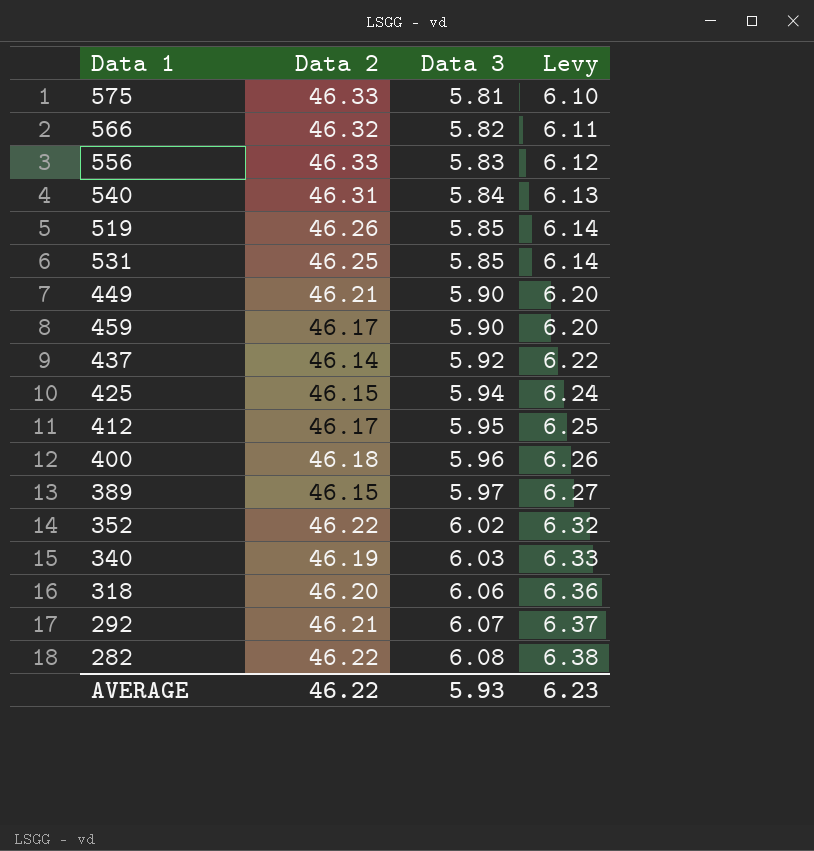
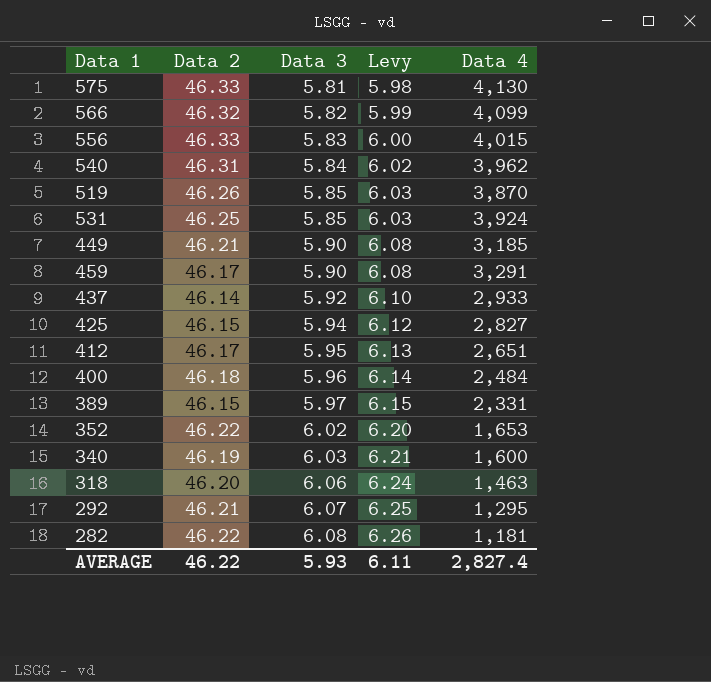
column Levy | formula: [Data 3] * 1.05 -> [Data 3] * 1.03
column Data 4 | position: none -> 5
AVERAGE | Levy: 6.23 -> 6.11

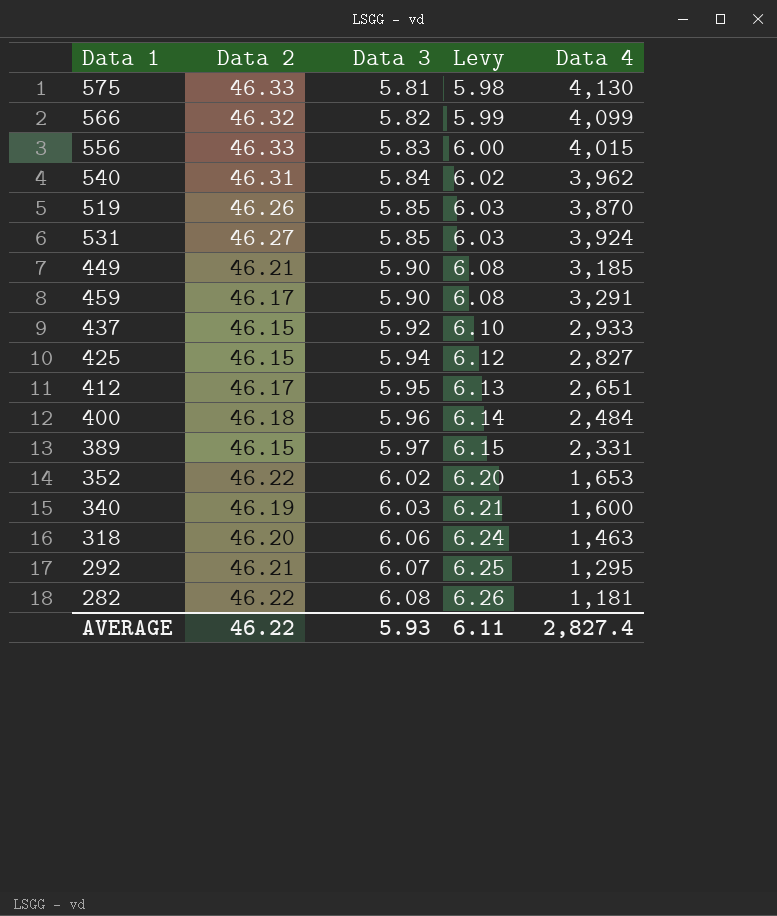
531 | Data 2: 46.25 -> 46.27
437 | Data 2: 46.14 -> 46.15

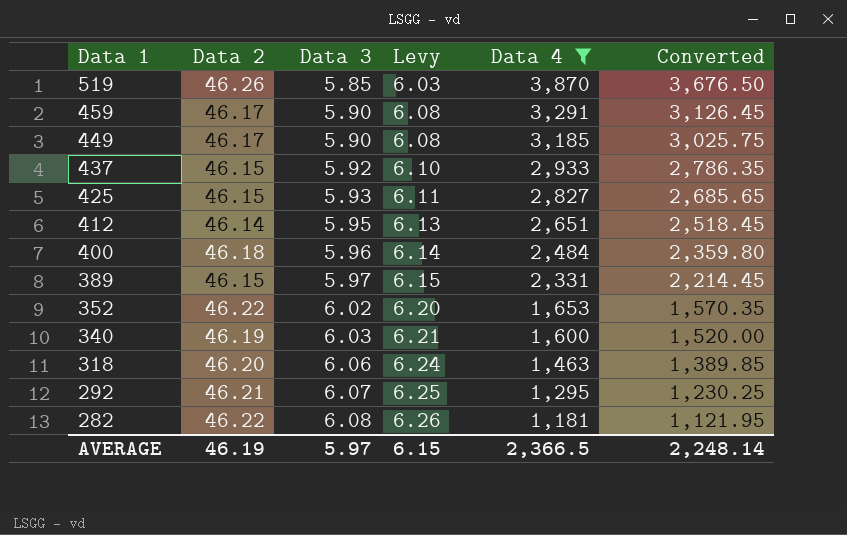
filter: none -> Data 4 <= 3,870
row order: Data 3 ascending -> Data 1 descending
column Converted | formula: none -> [Data 4] * 0.95
449 | Data 2: 46.21 -> 46.17
425 | Data 3: 5.94 -> 5.93
425 | Levy: 6.12 -> 6.11
412 | Data 2: 46.17 -> 46.14
AVERAGE | Data 2: 46.22 -> 46.19
AVERAGE | Data 3: 5.93 -> 5.97
AVERAGE | Levy: 6.11 -> 6.15
AVERAGE | Data 4: 2,827.4 -> 2,366.5

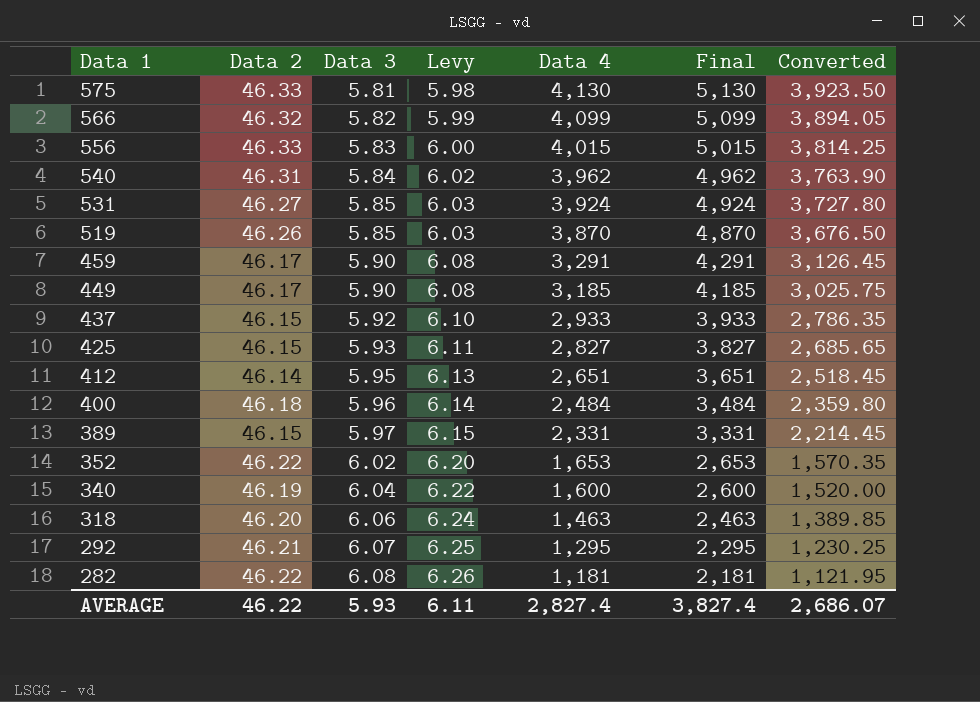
filter: Data 4 <= 3,870 -> none
column Final | formula: none -> [Data 4] + 1000
340 | Data 3: 6.03 -> 6.04
340 | Levy: 6.21 -> 6.22
AVERAGE | Data 2: 46.19 -> 46.22
AVERAGE | Data 3: 5.97 -> 5.93
AVERAGE | Levy: 6.15 -> 6.11
AVERAGE | Data 4: 2,366.5 -> 2,827.4
AVERAGE | Converted: 2,248.14 -> 2,686.07

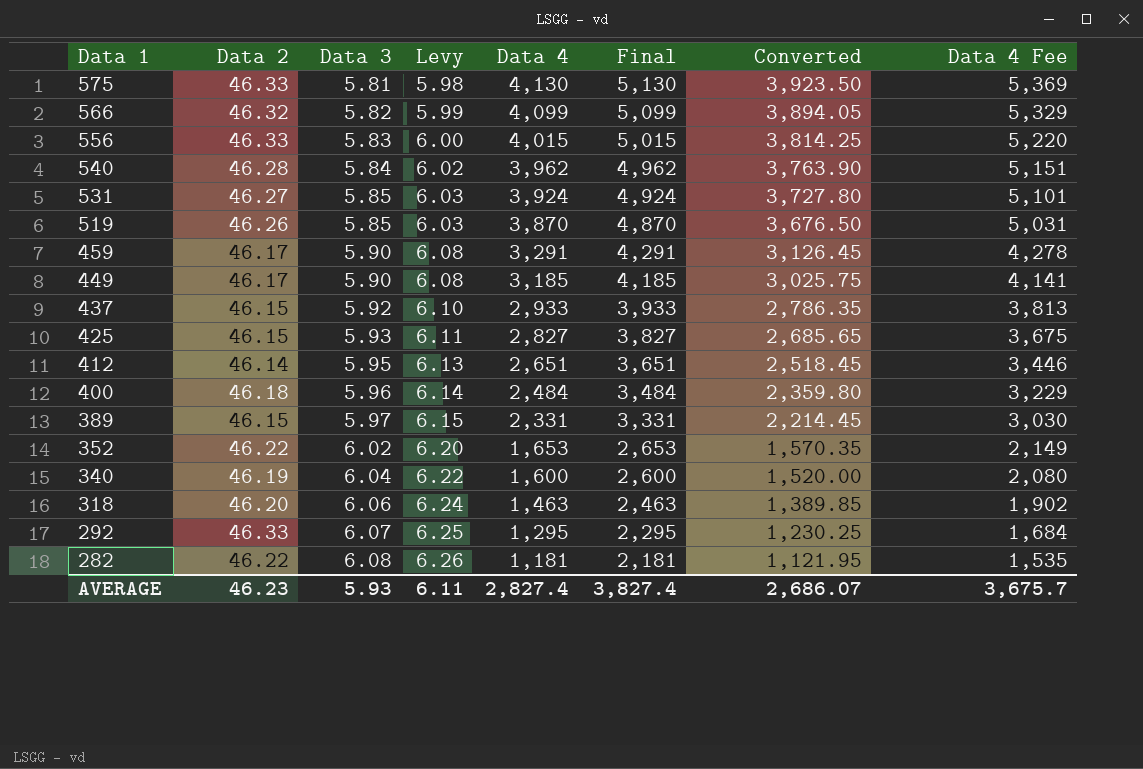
column Data 4 Fee | formula: none -> [Data 4] * 1.3
540 | Data 2: 46.31 -> 46.28
292 | Data 2: 46.21 -> 46.33
AVERAGE | Data 2: 46.22 -> 46.23

